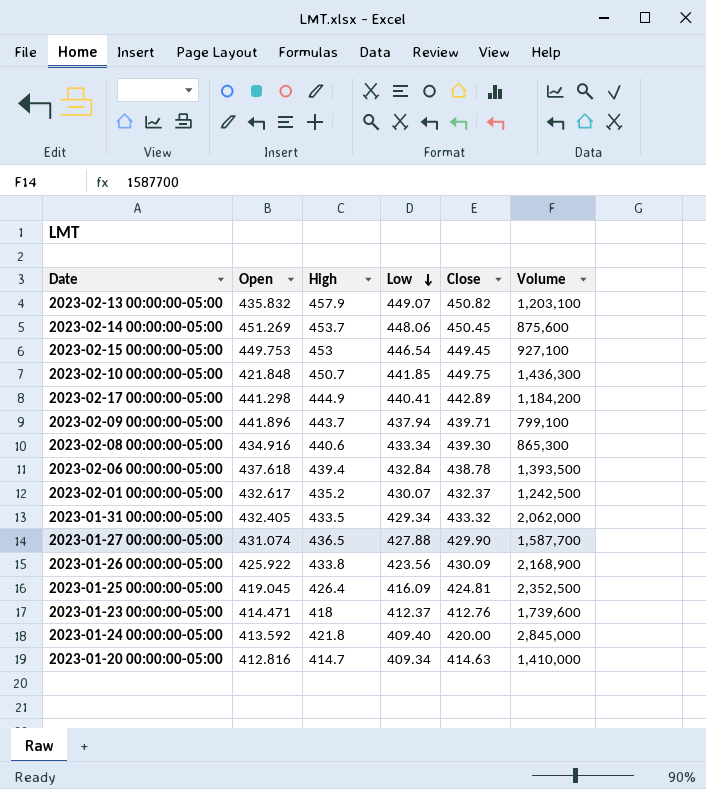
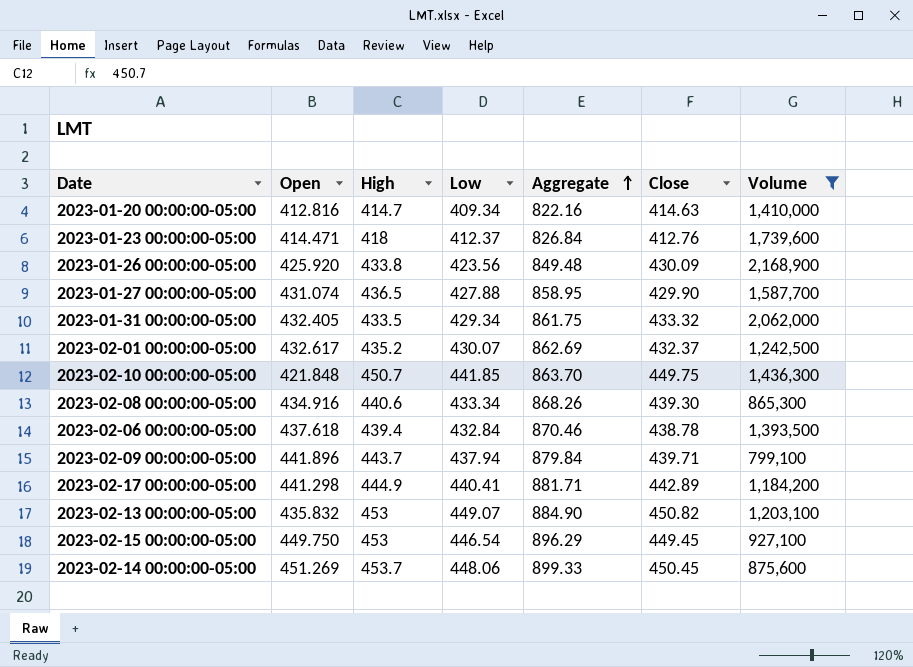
filter: none -> Volume <= 2,168,900
row order: Low descending -> Aggregate ascending
column Aggregate | formula: none -> [Open] + [Low]
2023-01-26 00:00:00-05:00 | Open: 425.922 -> 425.920
2023-02-13 00:00:00-05:00 | High: 457.9 -> 453
2023-02-15 00:00:00-05:00 | Open: 449.753 -> 449.750

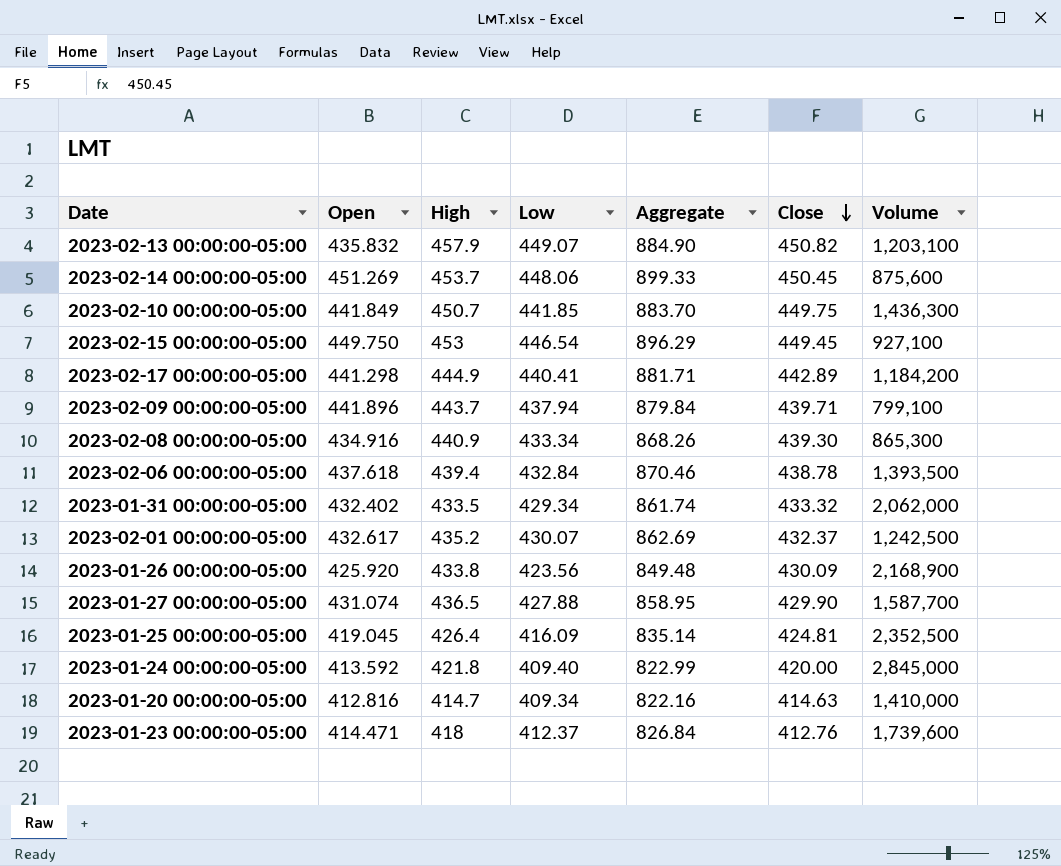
filter: Volume <= 2,168,900 -> none
row order: Aggregate ascending -> Close descending
2023-02-13 00:00:00-05:00 | High: 453 -> 457.9
2023-02-10 00:00:00-05:00 | Open: 421.848 -> 441.849
2023-02-10 00:00:00-05:00 | Aggregate: 863.70 -> 883.70
2023-02-08 00:00:00-05:00 | High: 440.6 -> 440.9
2023-01-31 00:00:00-05:00 | Open: 432.405 -> 432.402
2023-01-31 00:00:00-05:00 | Aggregate: 861.75 -> 861.74

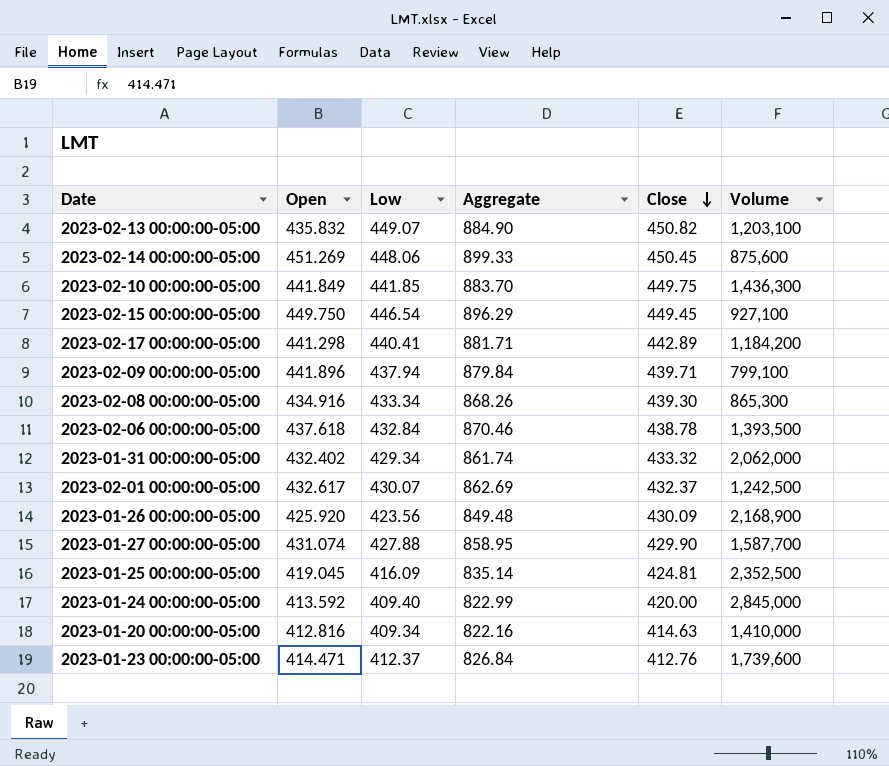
column High | position: 3 -> none

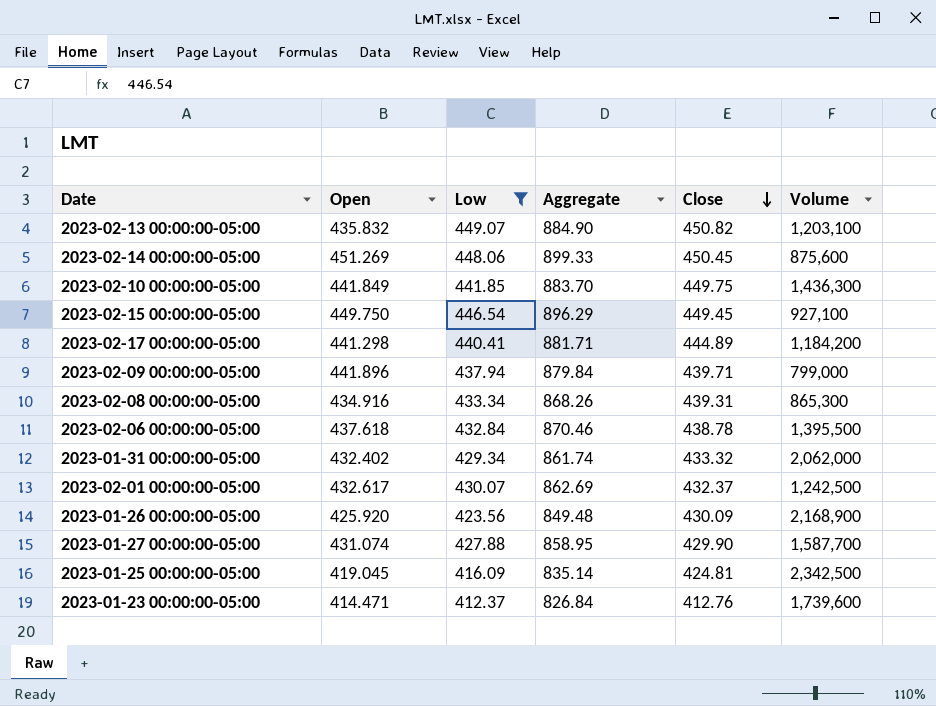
filter: none -> Low >= 412.37
2023-02-17 00:00:00-05:00 | Close: 442.89 -> 444.89
2023-02-09 00:00:00-05:00 | Volume: 799,100 -> 799,000
2023-02-08 00:00:00-05:00 | Close: 439.30 -> 439.31
2023-02-06 00:00:00-05:00 | Volume: 1,393,500 -> 1,395,500
2023-01-25 00:00:00-05:00 | Volume: 2,352,500 -> 2,342,500

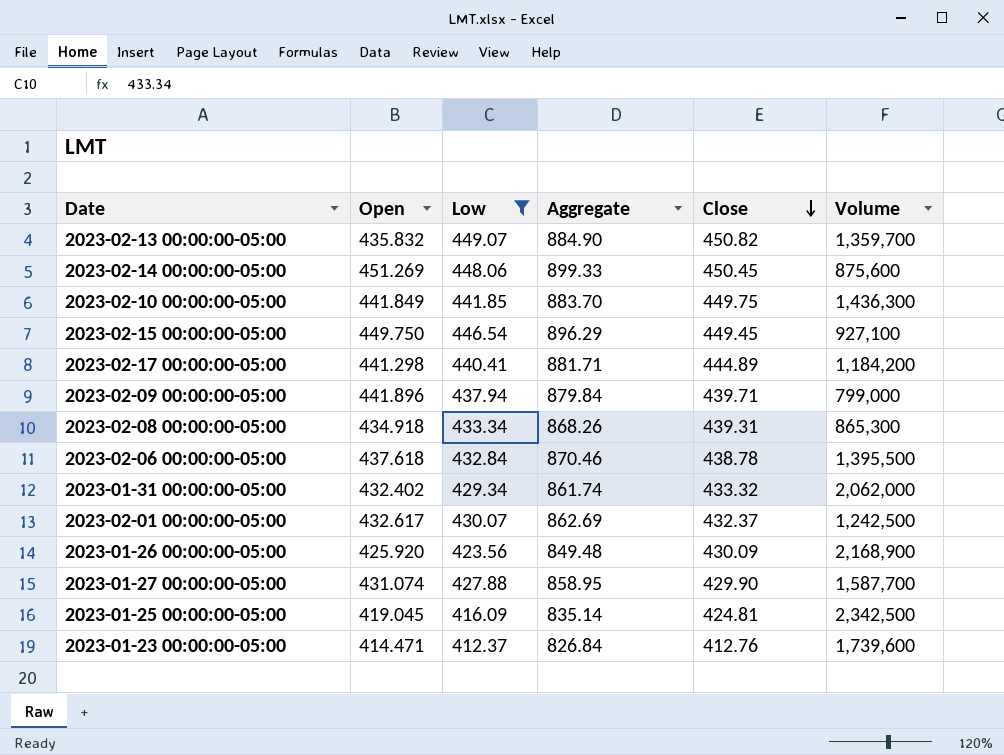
2023-02-13 00:00:00-05:00 | Volume: 1,203,100 -> 1,359,700
2023-02-08 00:00:00-05:00 | Open: 434.916 -> 434.918

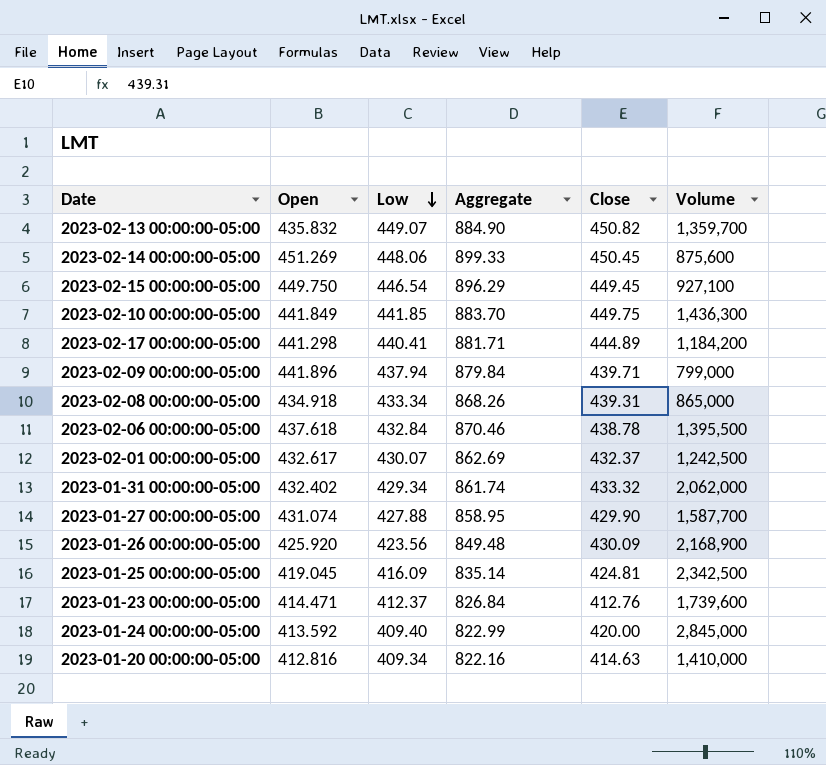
filter: Low >= 412.37 -> none
row order: Close descending -> Low descending
2023-02-08 00:00:00-05:00 | Volume: 865,300 -> 865,000

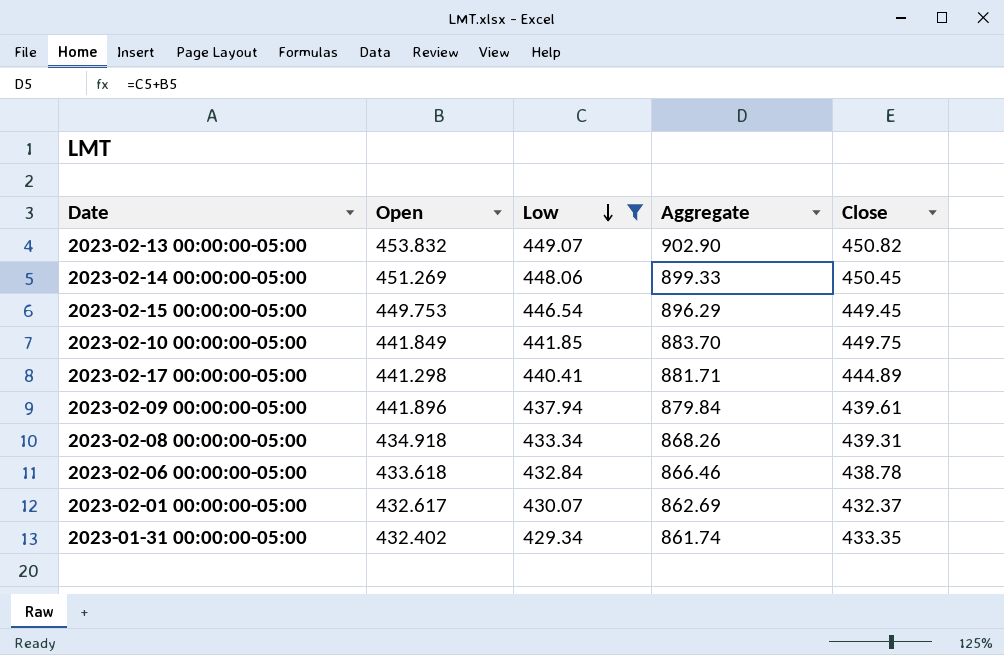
filter: none -> Low >= 429.34
column Volume | position: 6 -> none
2023-02-13 00:00:00-05:00 | Open: 435.832 -> 453.832
2023-02-13 00:00:00-05:00 | Aggregate: 884.90 -> 902.90
2023-02-15 00:00:00-05:00 | Open: 449.750 -> 449.753
2023-02-09 00:00:00-05:00 | Close: 439.71 -> 439.61
2023-02-06 00:00:00-05:00 | Open: 437.618 -> 433.618
2023-02-06 00:00:00-05:00 | Aggregate: 870.46 -> 866.46
2023-01-31 00:00:00-05:00 | Close: 433.32 -> 433.35

